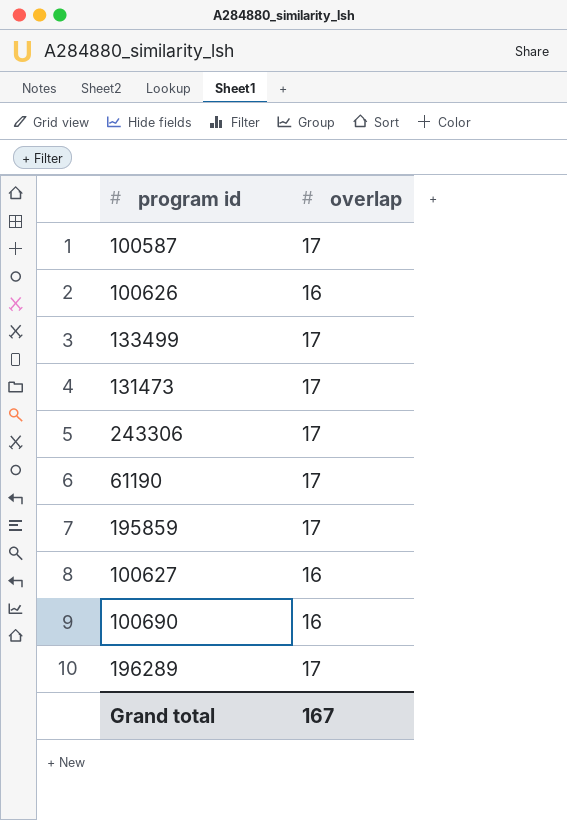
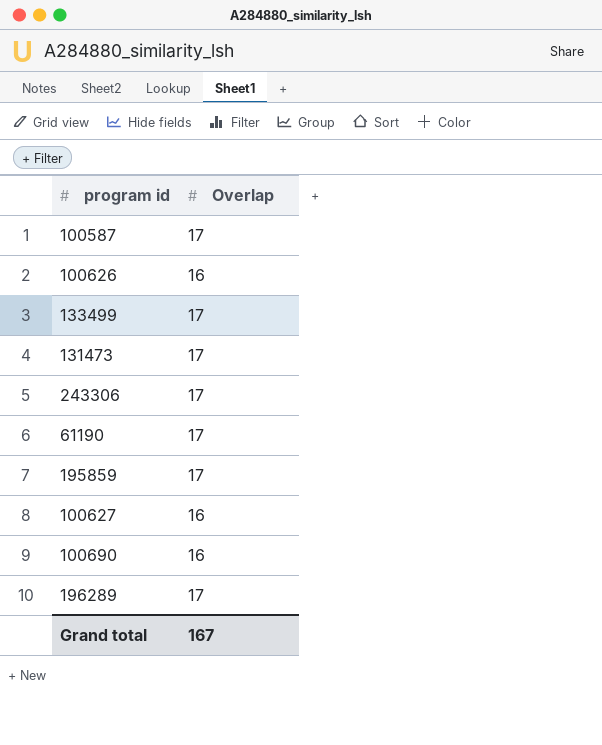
column name: overlap -> Overlap

